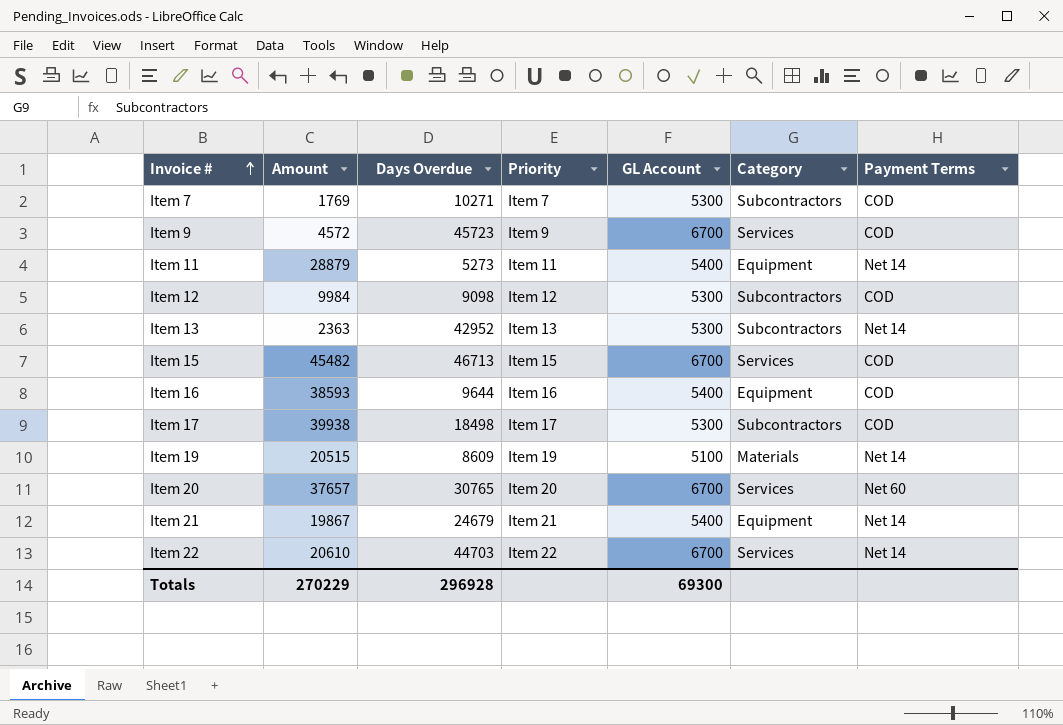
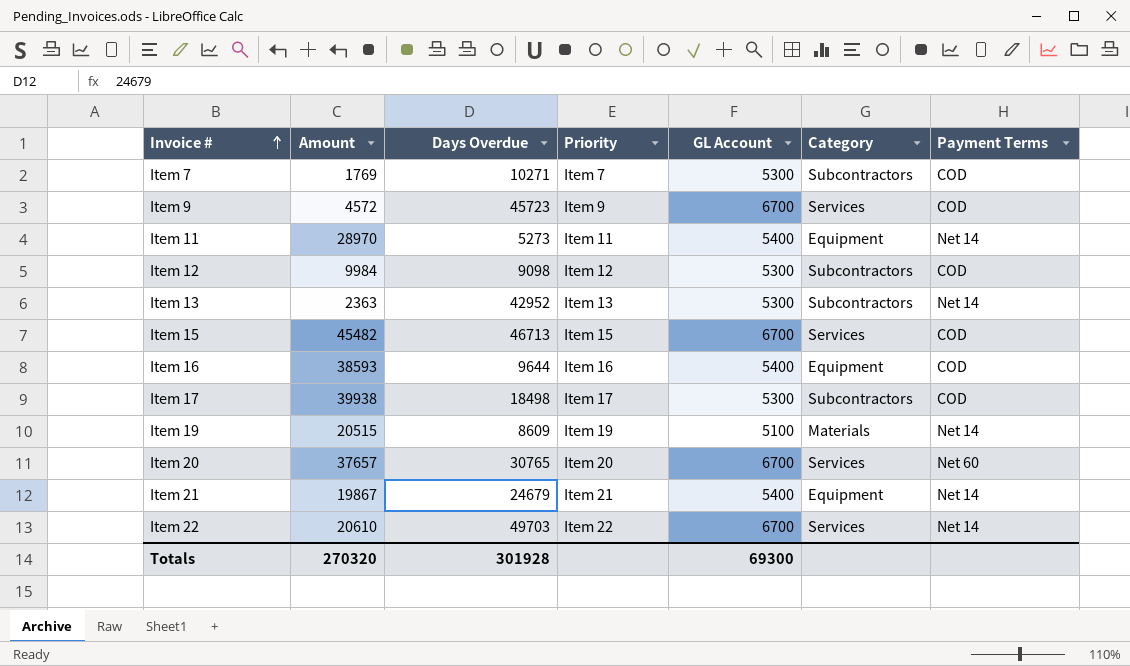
Item 11 | Amount: 28879 -> 28970
Item 22 | Days Overdue: 44703 -> 49703
Totals | Amount: 270229 -> 270320
Totals | Days Overdue: 296928 -> 301928

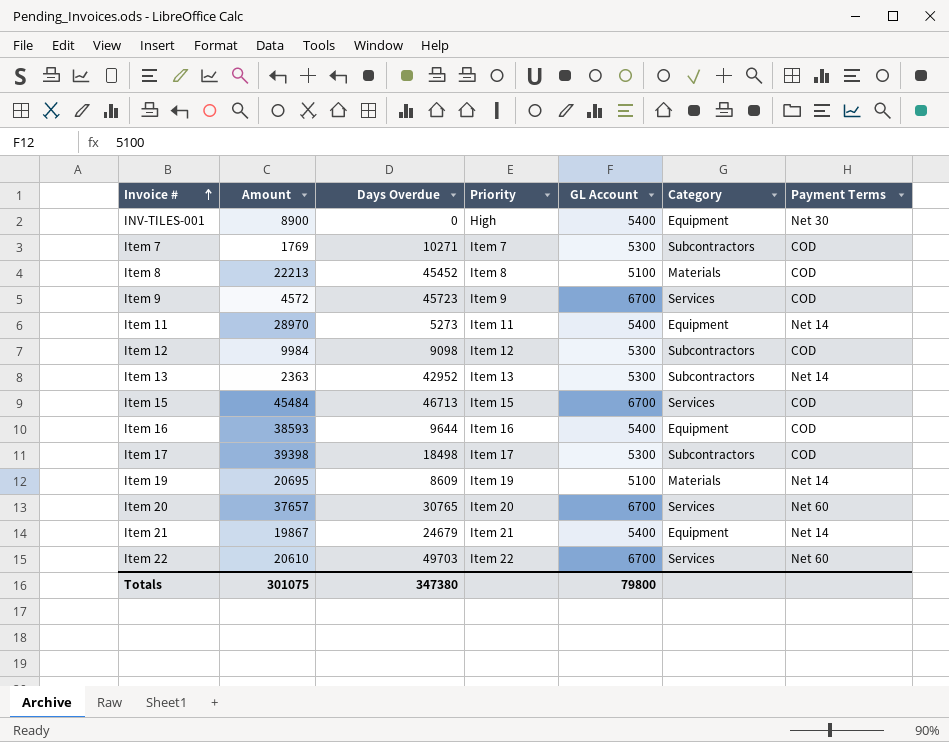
row INV-TILES-001: none -> 8900 | 0 | High | 5400 | Equipment | Net 30
row Item 8: none -> 22213 | 45452 | Item 8 | 5100 | Materials | COD
Item 15 | Amount: 45482 -> 45484
Item 17 | Amount: 39938 -> 39398
Item 19 | Amount: 20515 -> 20695
Item 22 | Payment Terms: Net 14 -> Net 60
Totals | Amount: 270320 -> 301075
Totals | Days Overdue: 301928 -> 347380
Totals | GL Account: 69300 -> 79800

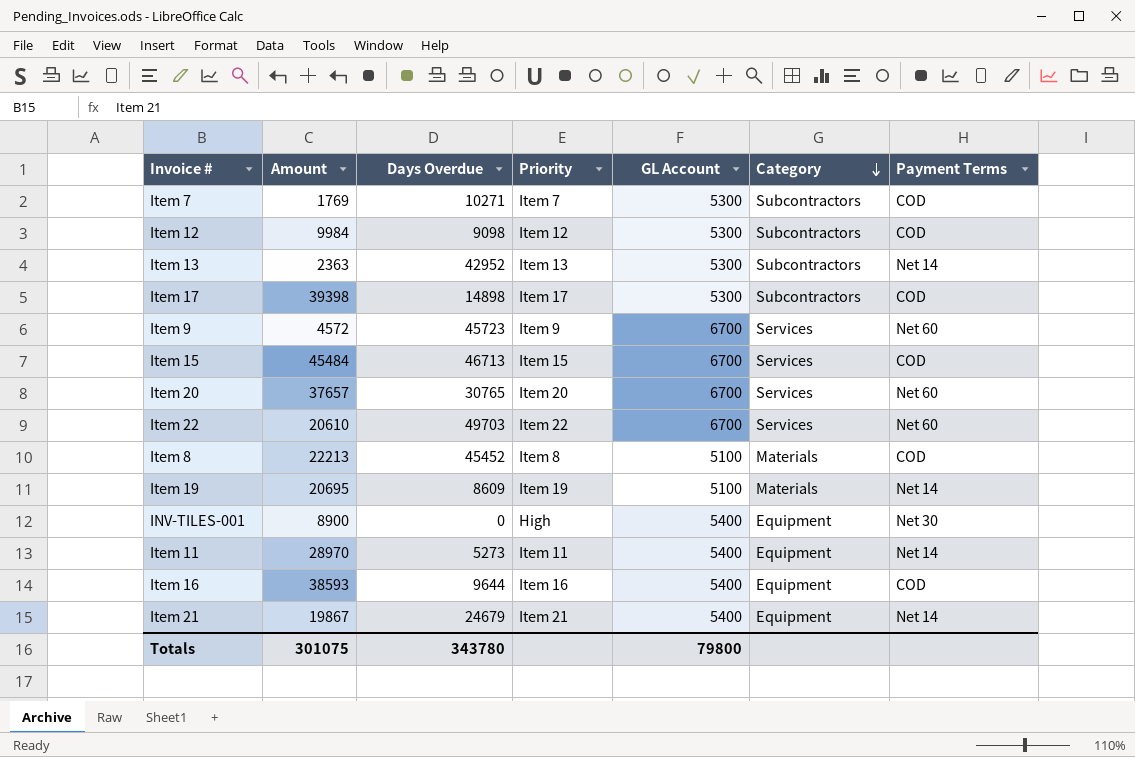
row order: Invoice # ascending -> Category descending
Item 17 | Days Overdue: 18498 -> 14898
Item 9 | Payment Terms: COD -> Net 60
Totals | Days Overdue: 347380 -> 343780

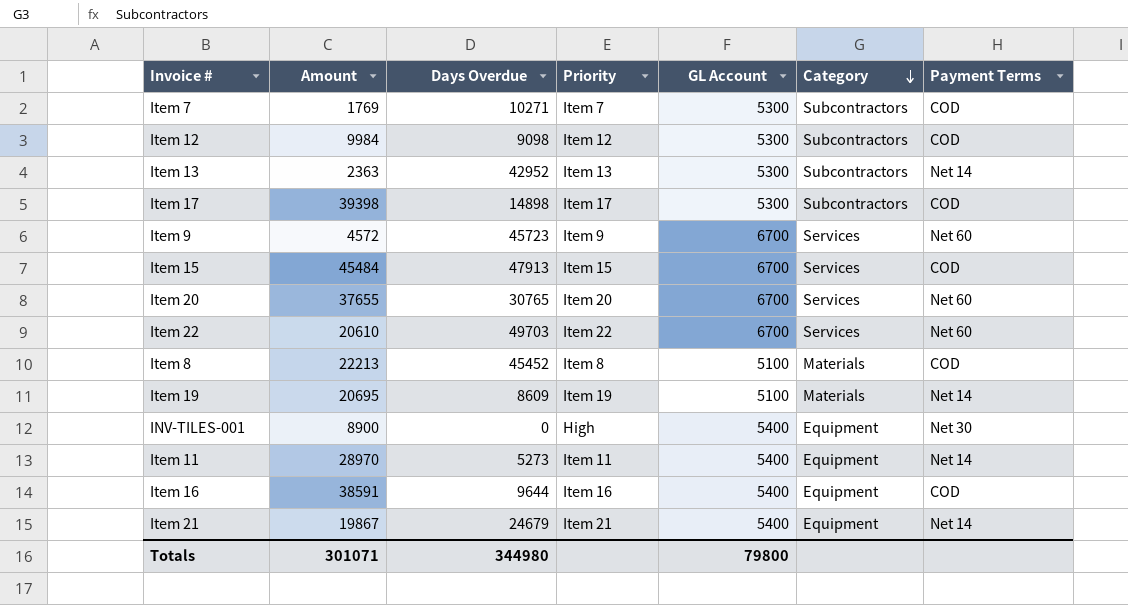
Item 15 | Days Overdue: 46713 -> 47913
Item 20 | Amount: 37657 -> 37655
Item 16 | Amount: 38593 -> 38591
Totals | Amount: 301075 -> 301071
Totals | Days Overdue: 343780 -> 344980

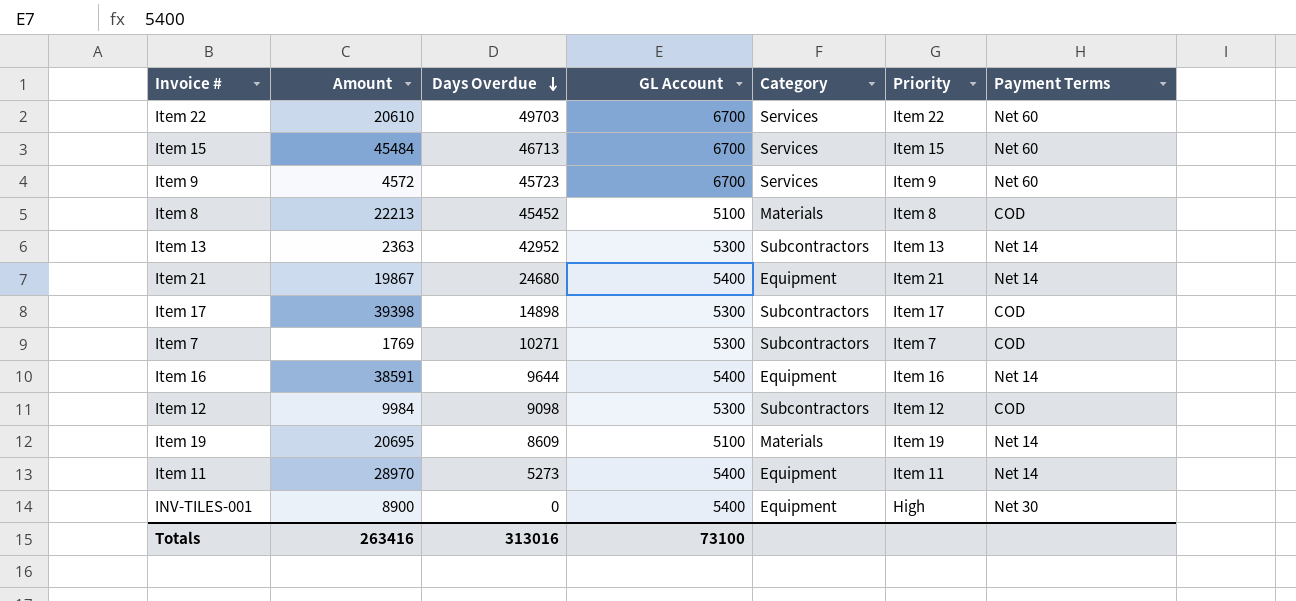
row order: Category descending -> Days Overdue descending
column Priority | position: 4 -> 6
row Item 20: 37655 | 30765 | Item 20 | 6700 | Services | Net 60 -> none
Item 15 | Days Overdue: 47913 -> 46713
Item 15 | Payment Terms: COD -> Net 60
Item 21 | Days Overdue: 24679 -> 24680
Item 16 | Payment Terms: COD -> Net 14
Totals | Amount: 301071 -> 263416
Totals | Days Overdue: 344980 -> 313016
Totals | GL Account: 79800 -> 73100

